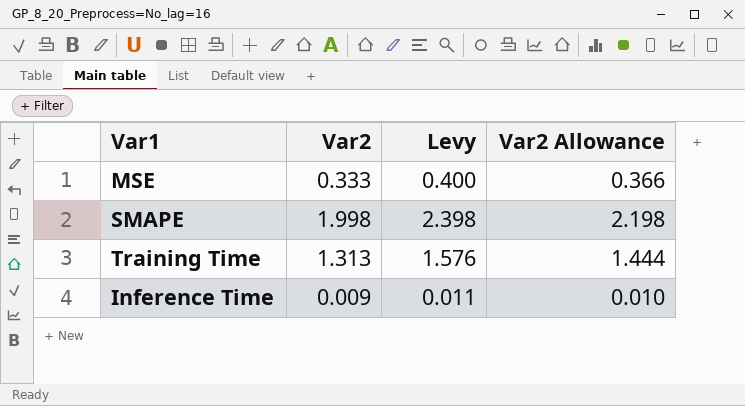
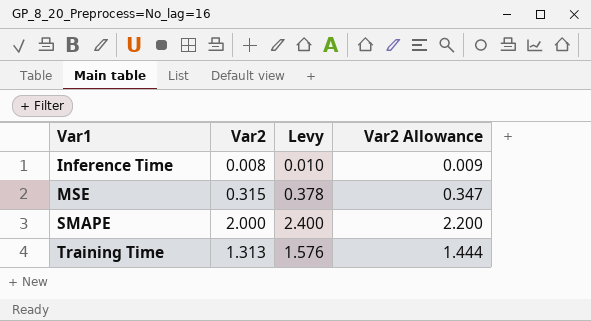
row order: none -> Var1 ascending
Inference Time | Var2: 0.009 -> 0.008
Inference Time | Levy: 0.011 -> 0.010
Inference Time | Var2 Allowance: 0.010 -> 0.009
MSE | Var2: 0.333 -> 0.315
MSE | Levy: 0.400 -> 0.378
MSE | Var2 Allowance: 0.366 -> 0.347
SMAPE | Var2: 1.998 -> 2.000
SMAPE | Levy: 2.398 -> 2.400
SMAPE | Var2 Allowance: 2.198 -> 2.200

